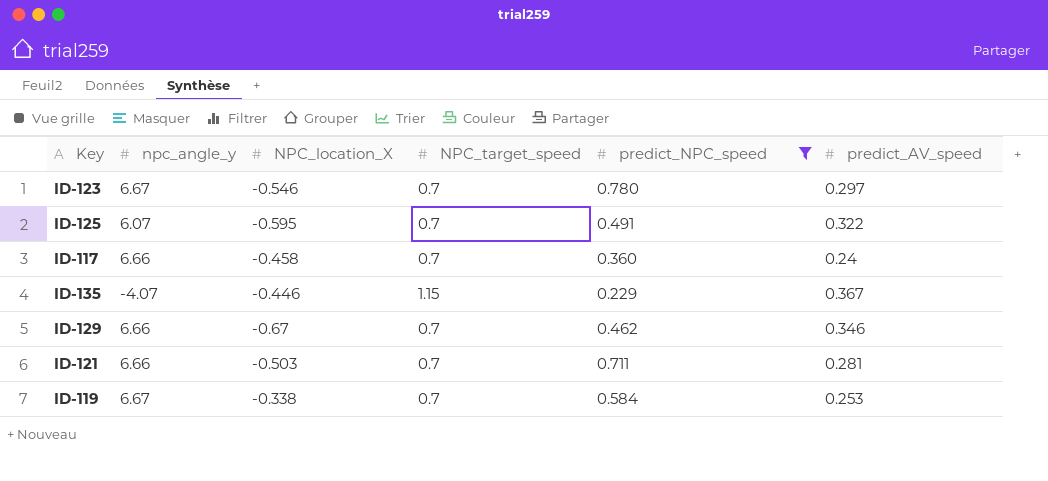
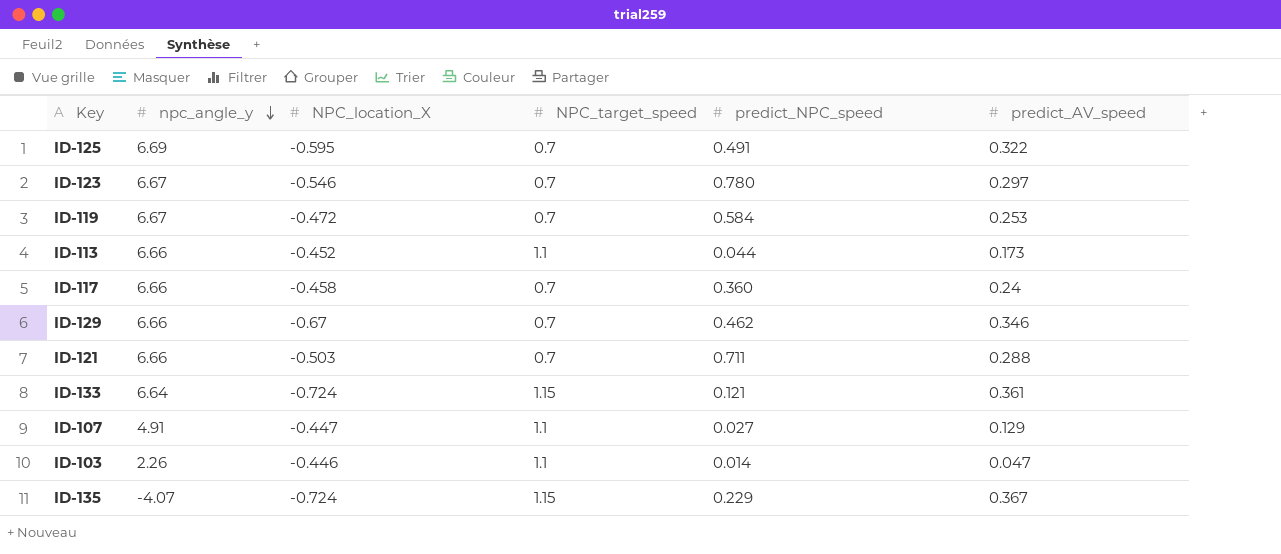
filter: predict_NPC_speed >= 0.229 -> none
row order: none -> npc_angle_y descending
ID-125 | npc_angle_y: 6.07 -> 6.69
ID-119 | NPC_location_X: -0.338 -> -0.472
ID-121 | predict_AV_speed: 0.281 -> 0.288
ID-135 | NPC_location_X: -0.446 -> -0.724

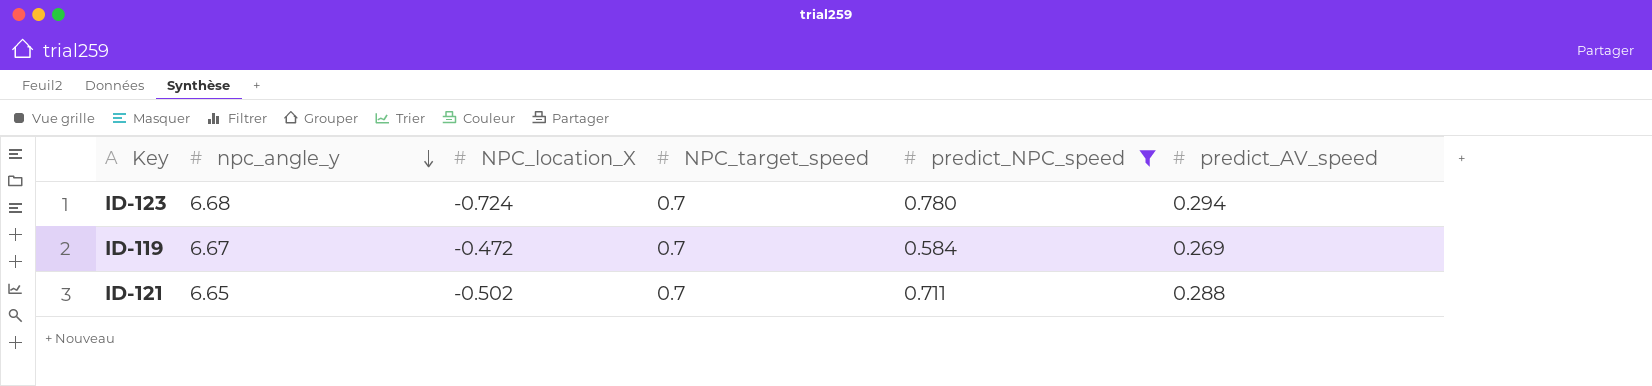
filter: none -> predict_NPC_speed >= 0.584
ID-123 | npc_angle_y: 6.67 -> 6.68
ID-123 | NPC_location_X: -0.546 -> -0.724
ID-123 | predict_AV_speed: 0.297 -> 0.294
ID-119 | predict_AV_speed: 0.253 -> 0.269
ID-121 | npc_angle_y: 6.66 -> 6.65
ID-121 | NPC_location_X: -0.503 -> -0.502

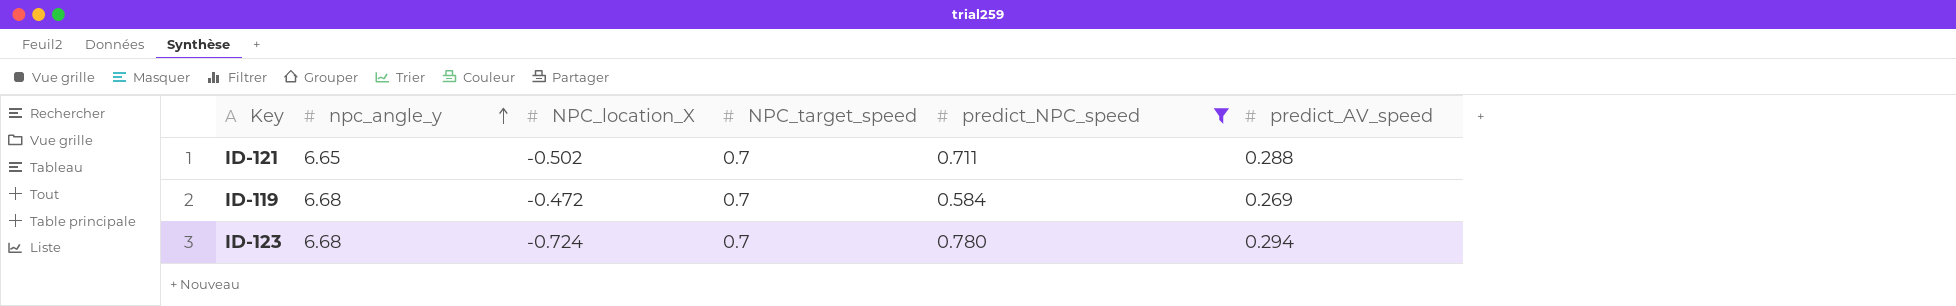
row order: npc_angle_y descending -> npc_angle_y ascending
ID-119 | npc_angle_y: 6.67 -> 6.68

